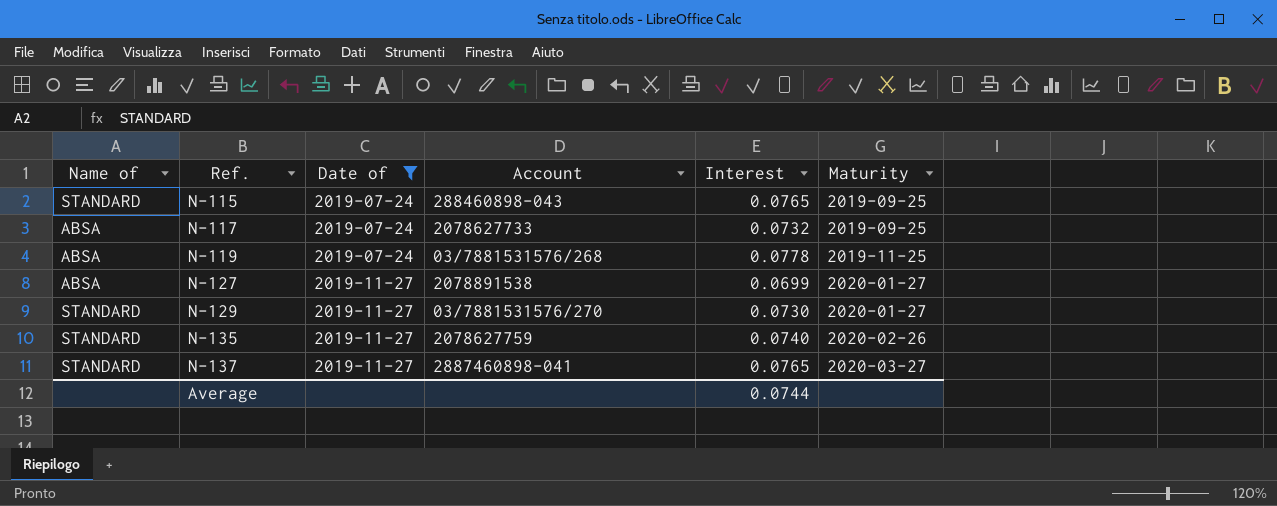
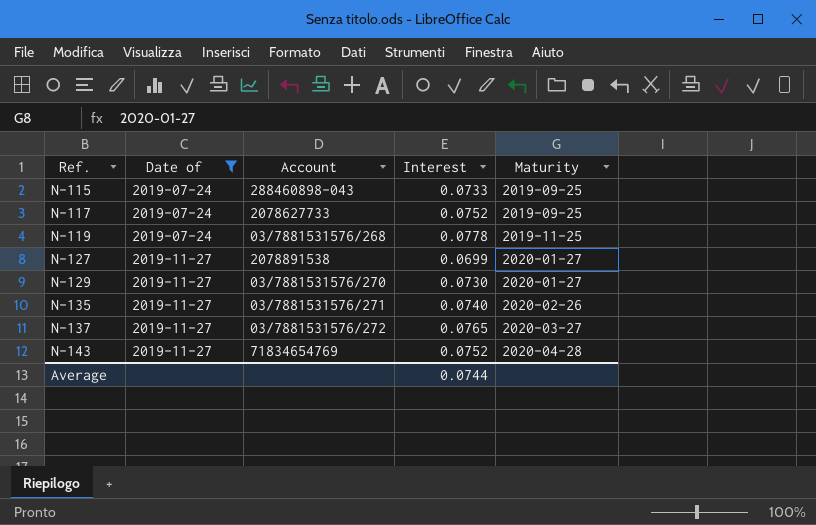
column Name of | position: 1 -> none
N-115 | Interest: 0.0765 -> 0.0733
N-117 | Interest: 0.0732 -> 0.0752
N-135 | Account: 2078627759 -> 03/7881531576/271
N-137 | Account: 2887460898-041 -> 03/7881531576/272
row N-143: none -> 2019-11-27 | 71834654769 | 0.0752 | 2020-04-28

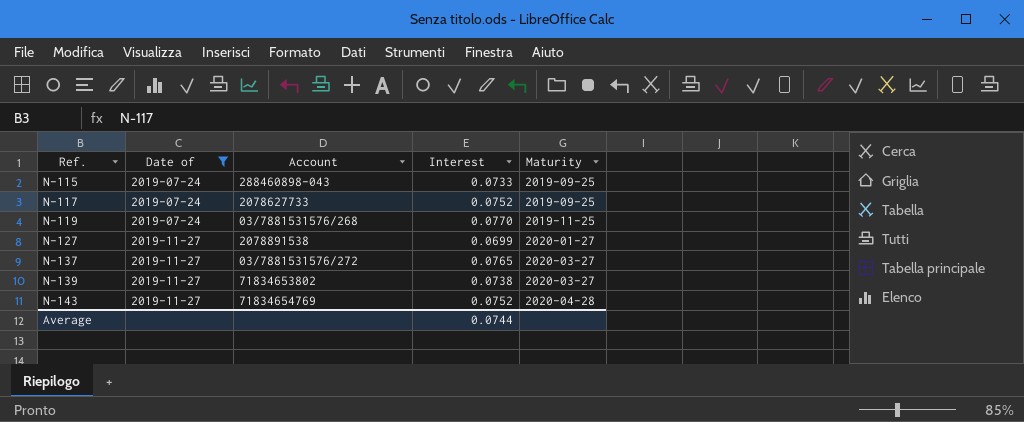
row N-129: 2019-11-27 | 03/7881531576/270 | 0.0730 | 2020-01-27 -> none
row N-135: 2019-11-27 | 03/7881531576/271 | 0.0740 | 2020-02-26 -> none
N-119 | Interest: 0.0778 -> 0.0770
row N-139: none -> 2019-11-27 | 71834653802 | 0.0738 | 2020-03-27

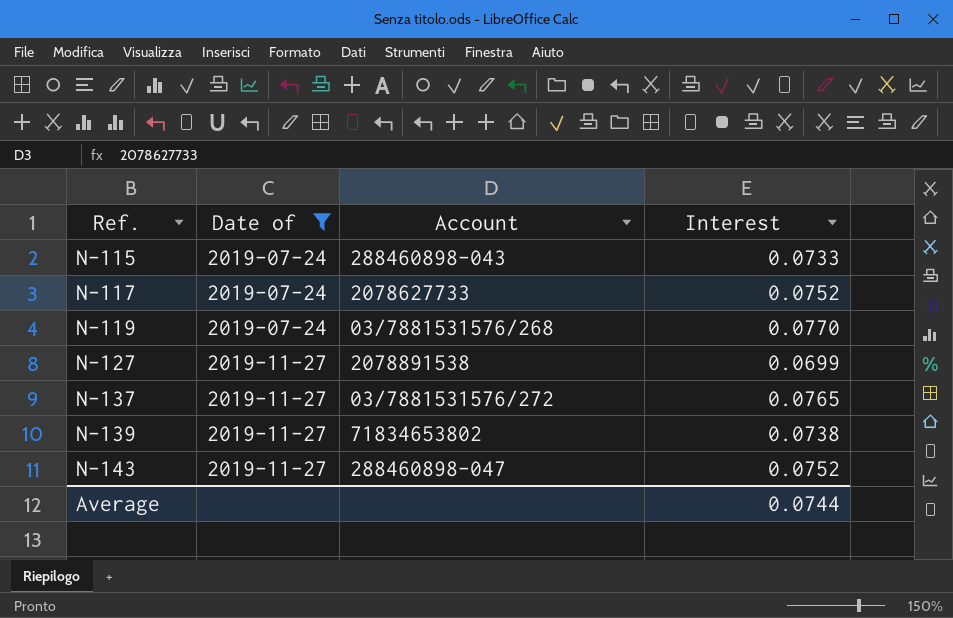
column Maturity | position: 5 -> none
N-143 | Account: 71834654769 -> 288460898-047

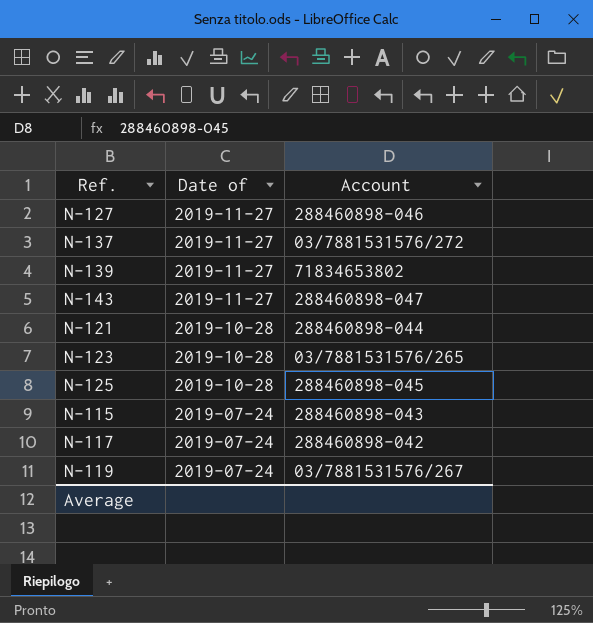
filter: Date of != 2019-10-28 -> none
row order: Ref. ascending -> Date of descending
column Interest | position: 4 -> none
N-127 | Account: 2078891538 -> 288460898-046
N-117 | Account: 2078627733 -> 288460898-042
N-119 | Account: 03/7881531576/268 -> 03/7881531576/267

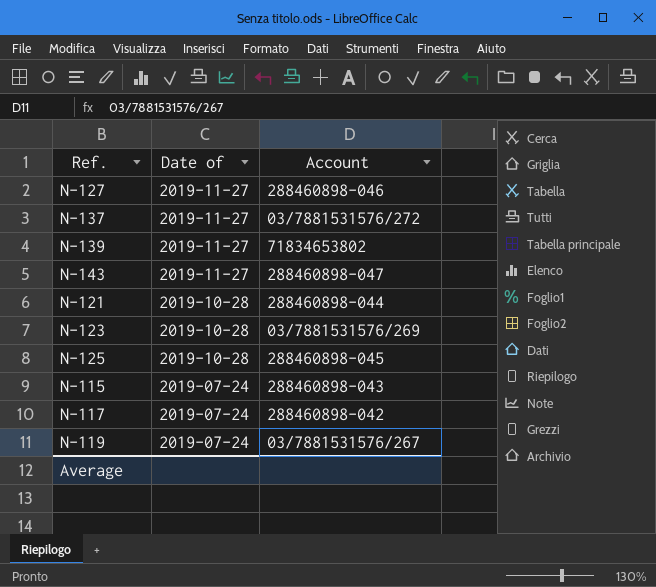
N-123 | Account: 03/7881531576/265 -> 03/7881531576/269

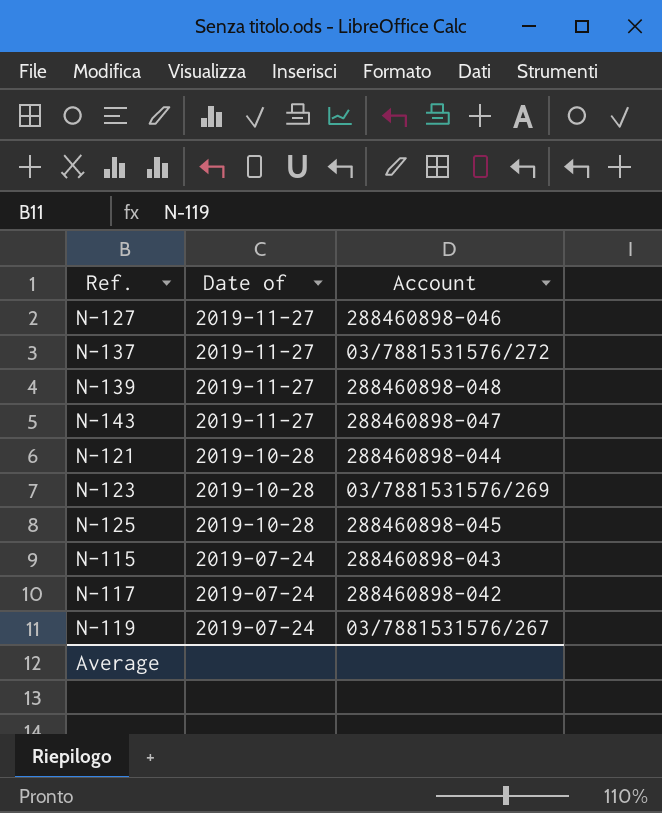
N-139 | Account: 71834653802 -> 288460898-048

